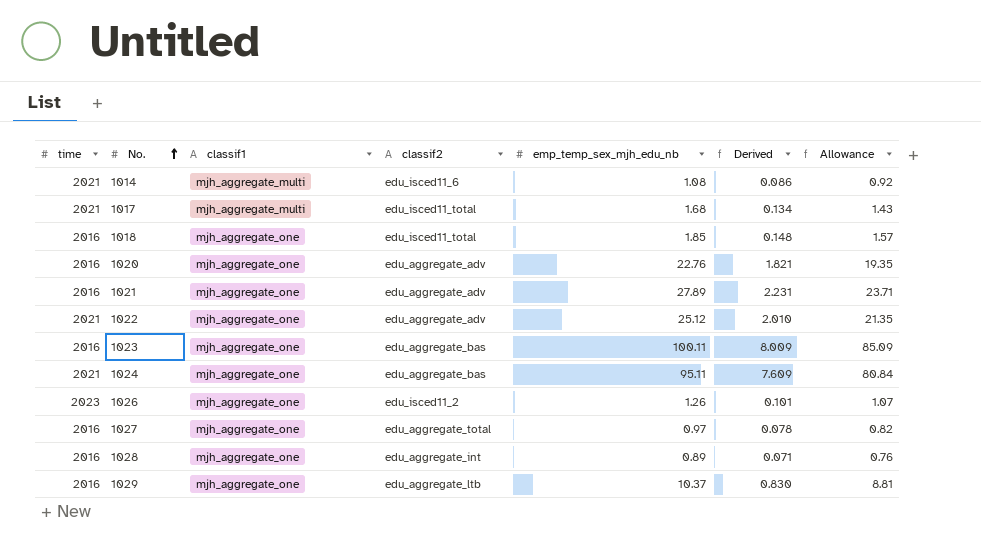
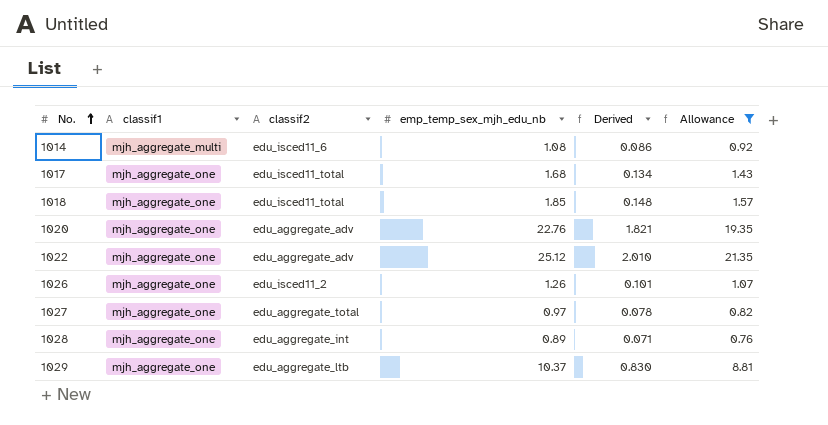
filter: none -> Allowance <= 21.35
column time | position: 1 -> none
1017 | classif1: mjh_aggregate_multi -> mjh_aggregate_one

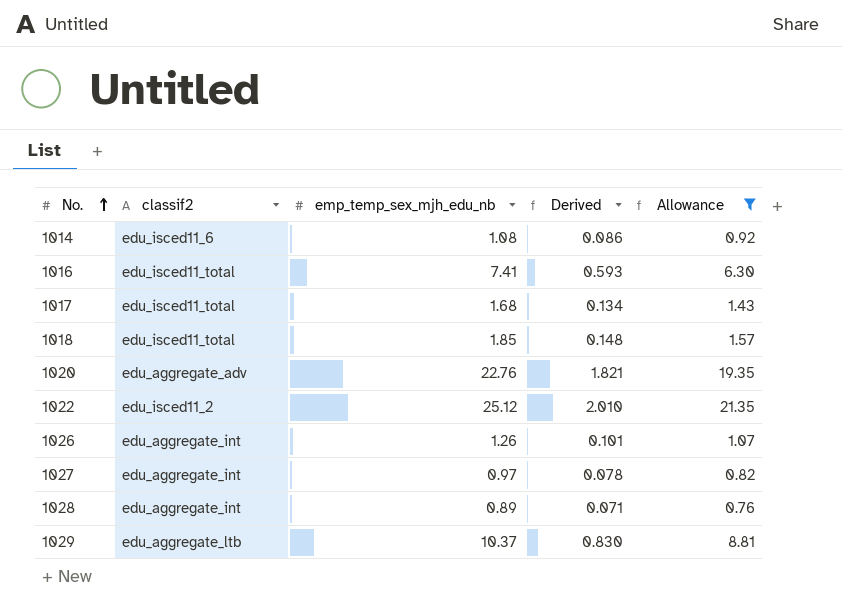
column classif1 | position: 2 -> none
row 1016: none -> edu_isced11_total | 7.41 | 0.593 | 6.30
1022 | classif2: edu_aggregate_adv -> edu_isced11_2
1026 | classif2: edu_isced11_2 -> edu_aggregate_int
1027 | classif2: edu_aggregate_total -> edu_aggregate_int

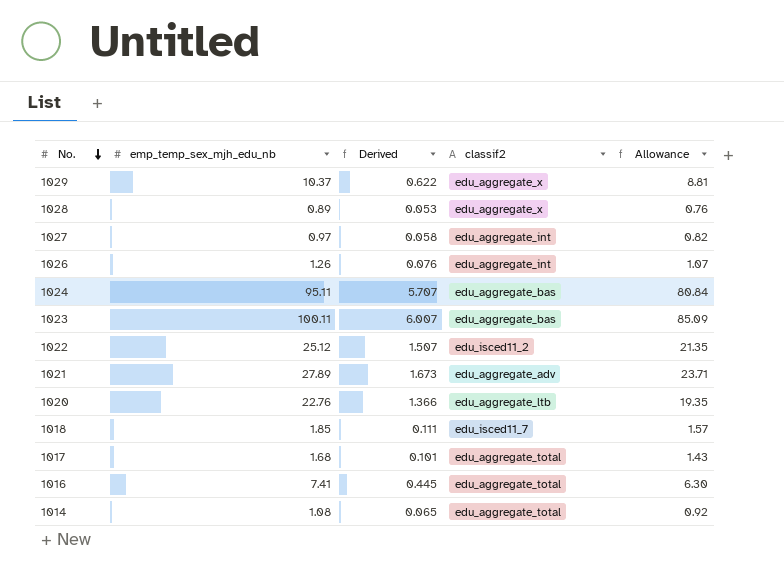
filter: Allowance <= 21.35 -> none
row order: No. ascending -> No. descending
column Derived | formula: [emp_temp_sex_mjh_edu_nb] * 0.08 -> [emp_temp_sex_mjh_edu_nb] * 0.06
column classif2 | position: 2 -> 4
1029 | classif2: edu_aggregate_ltb -> edu_aggregate_x
1028 | classif2: edu_aggregate_int -> edu_aggregate_x
1020 | classif2: edu_aggregate_adv -> edu_aggregate_ltb
1018 | classif2: edu_isced11_total -> edu_isced11_7
1017 | classif2: edu_isced11_total -> edu_aggregate_total
1016 | classif2: edu_isced11_total -> edu_aggregate_total
1014 | classif2: edu_isced11_6 -> edu_aggregate_total

